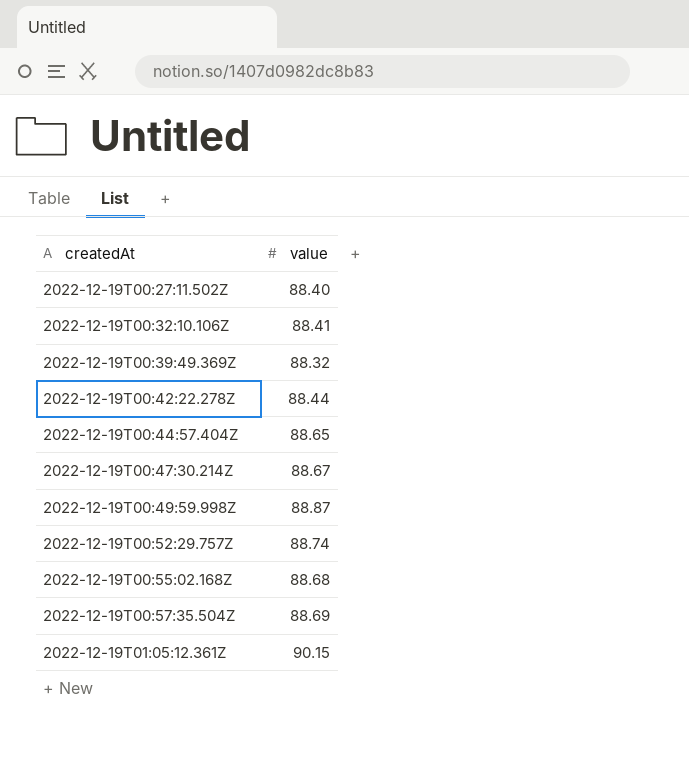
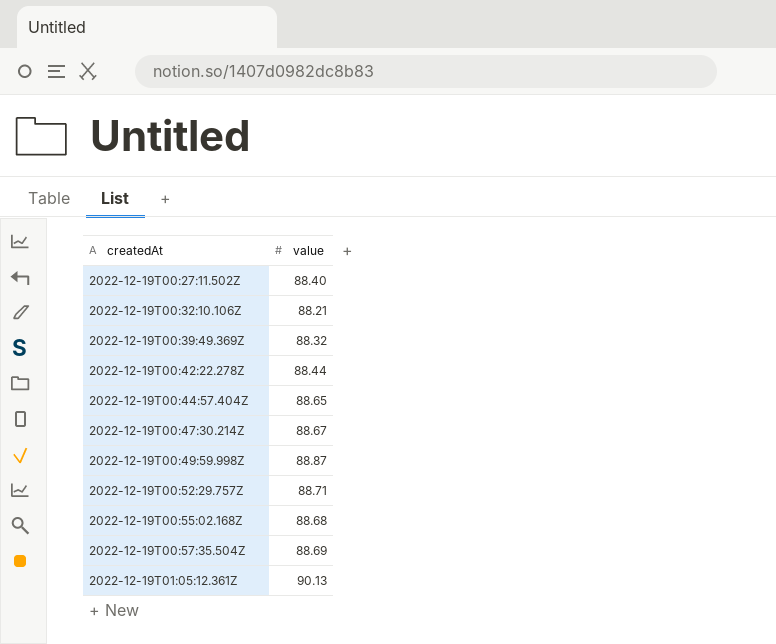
2022-12-19T00:32:10.106Z | value: 88.41 -> 88.21
2022-12-19T00:52:29.757Z | value: 88.74 -> 88.71
2022-12-19T01:05:12.361Z | value: 90.15 -> 90.13

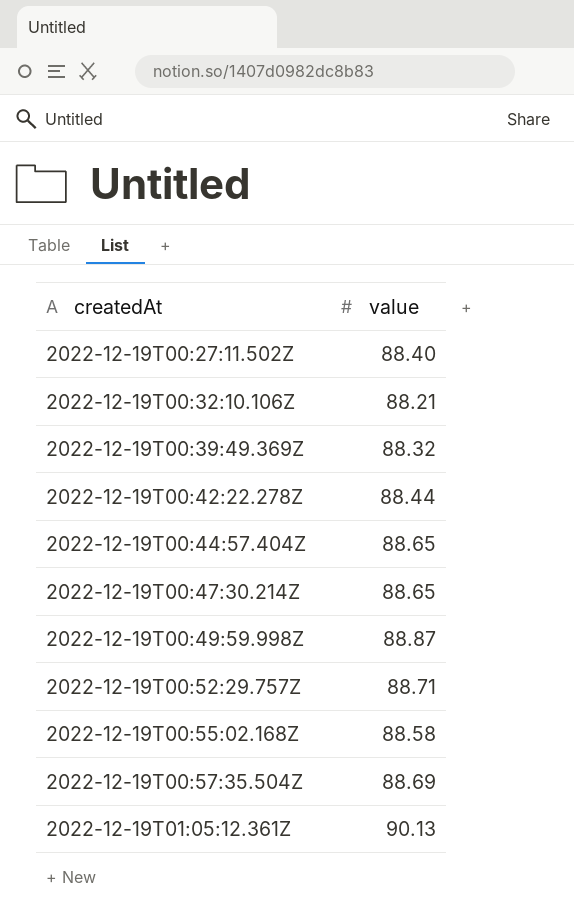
2022-12-19T00:47:30.214Z | value: 88.67 -> 88.65
2022-12-19T00:55:02.168Z | value: 88.68 -> 88.58

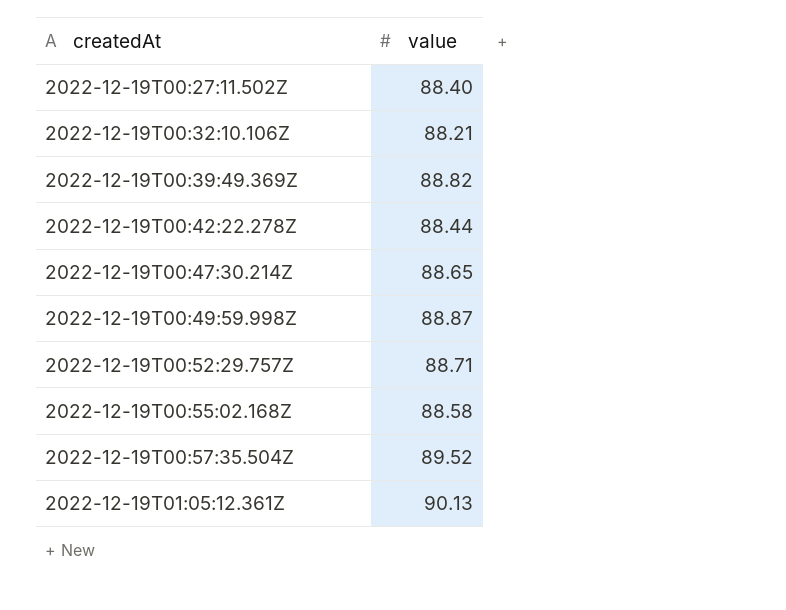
row 2022-12-19T00:44:57.404Z: 88.65 -> none
2022-12-19T00:39:49.369Z | value: 88.32 -> 88.82
2022-12-19T00:57:35.504Z | value: 88.69 -> 89.52

